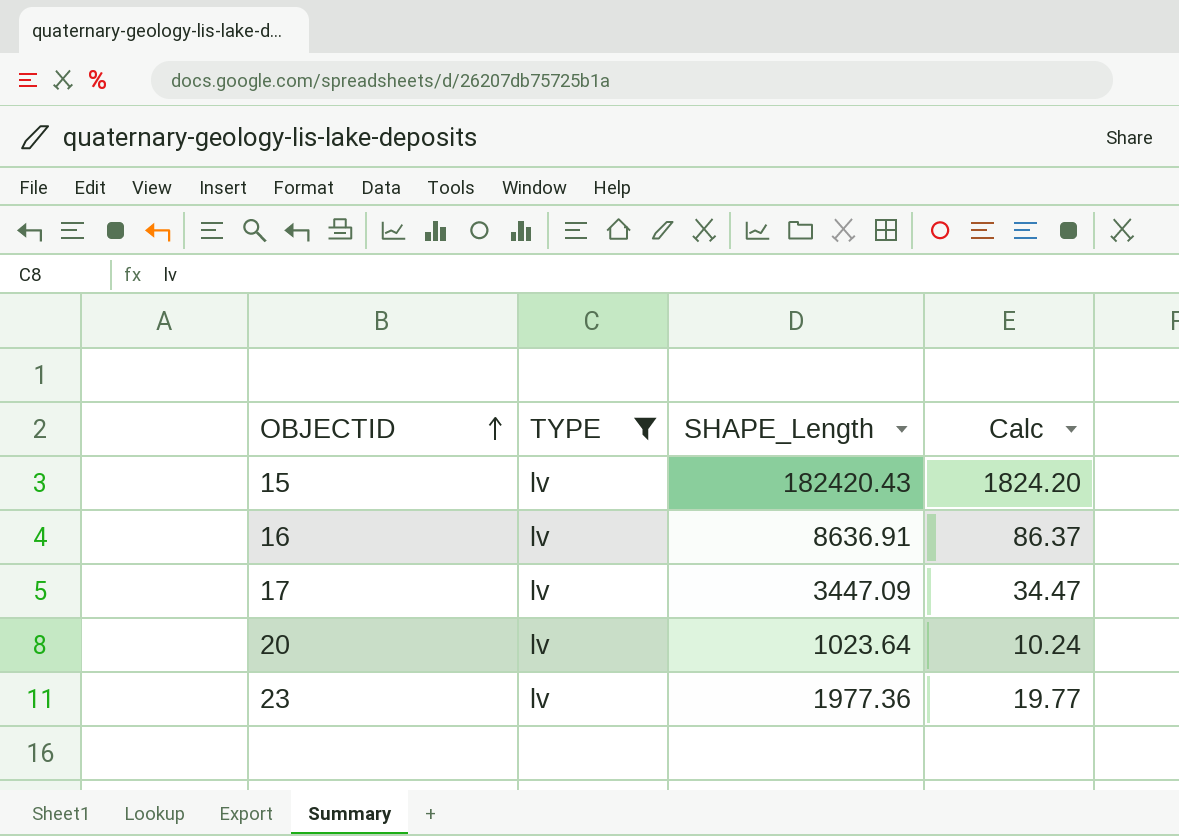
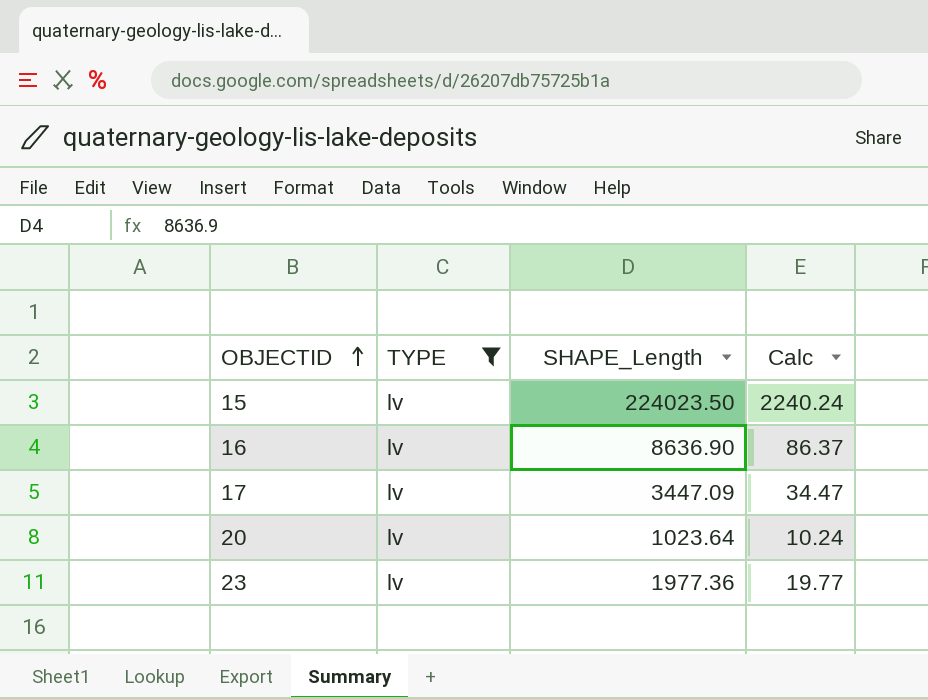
15 | SHAPE_Length: 182420.43 -> 224023.50
15 | Calc: 1824.20 -> 2240.24
16 | SHAPE_Length: 8636.91 -> 8636.90

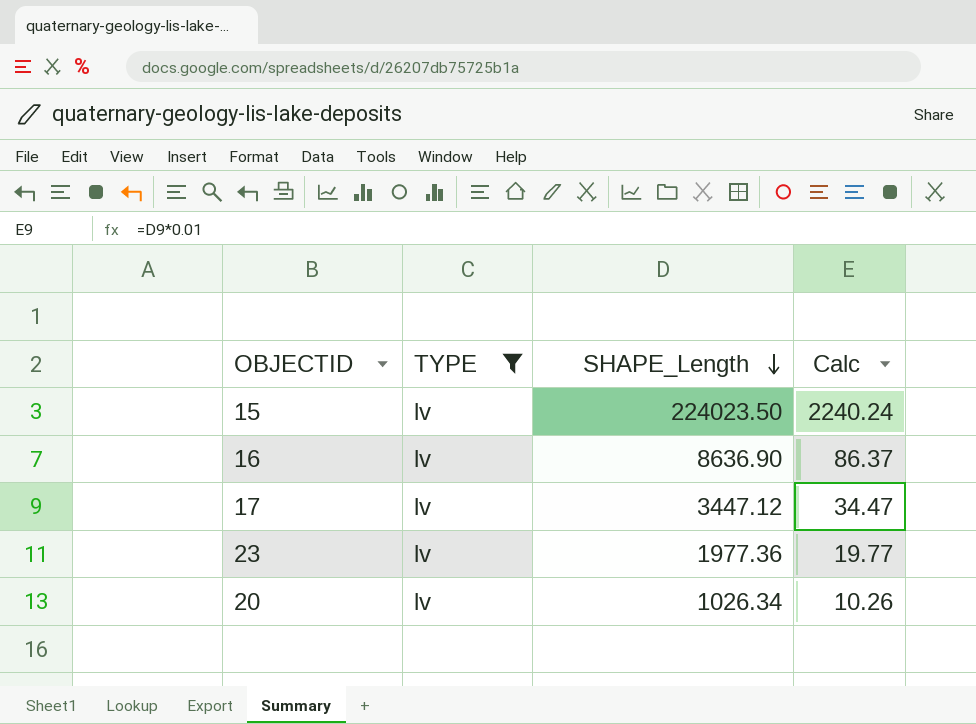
row order: OBJECTID ascending -> SHAPE_Length descending
17 | SHAPE_Length: 3447.09 -> 3447.12
20 | SHAPE_Length: 1023.64 -> 1026.34
20 | Calc: 10.24 -> 10.26

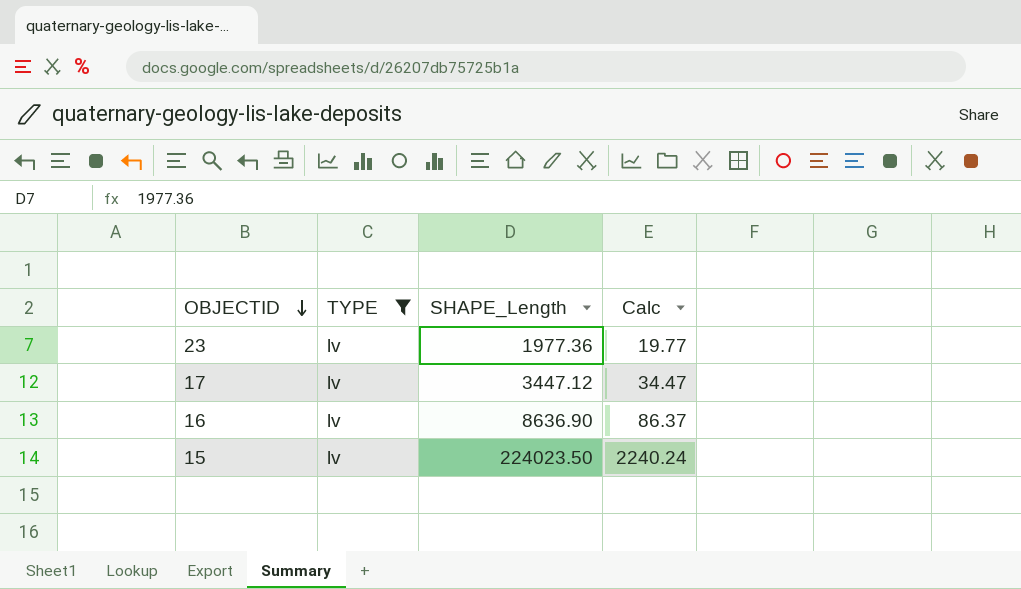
row order: SHAPE_Length descending -> OBJECTID descending
row 20: lv | 1026.34 | 10.26 -> none

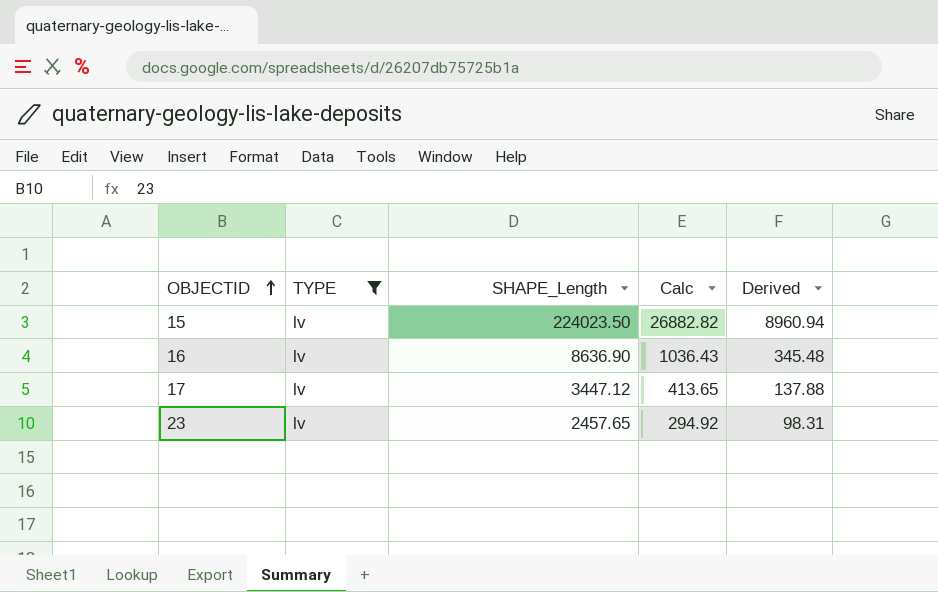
row order: OBJECTID descending -> OBJECTID ascending
column Calc | formula: [SHAPE_Length] * 0.01 -> [SHAPE_Length] * 0.12
column Derived | formula: none -> [SHAPE_Length] * 0.04
23 | SHAPE_Length: 1977.36 -> 2457.65

